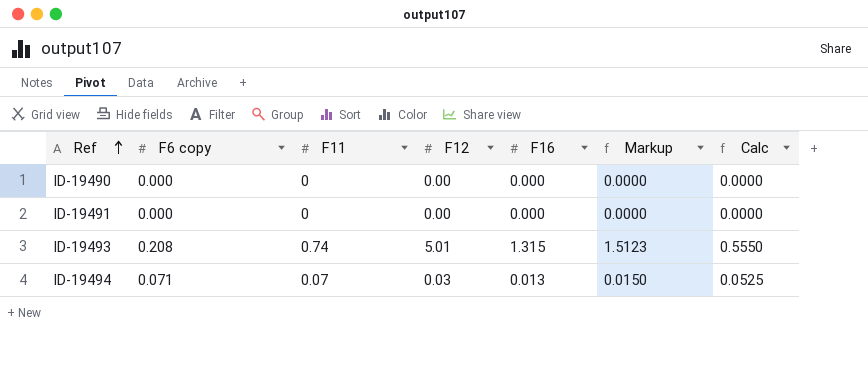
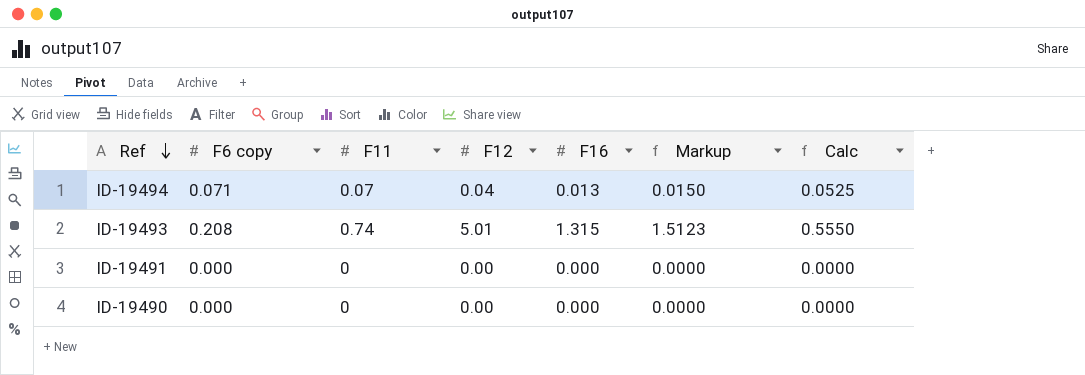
row order: Ref ascending -> Ref descending
ID-19494 | F12: 0.03 -> 0.04

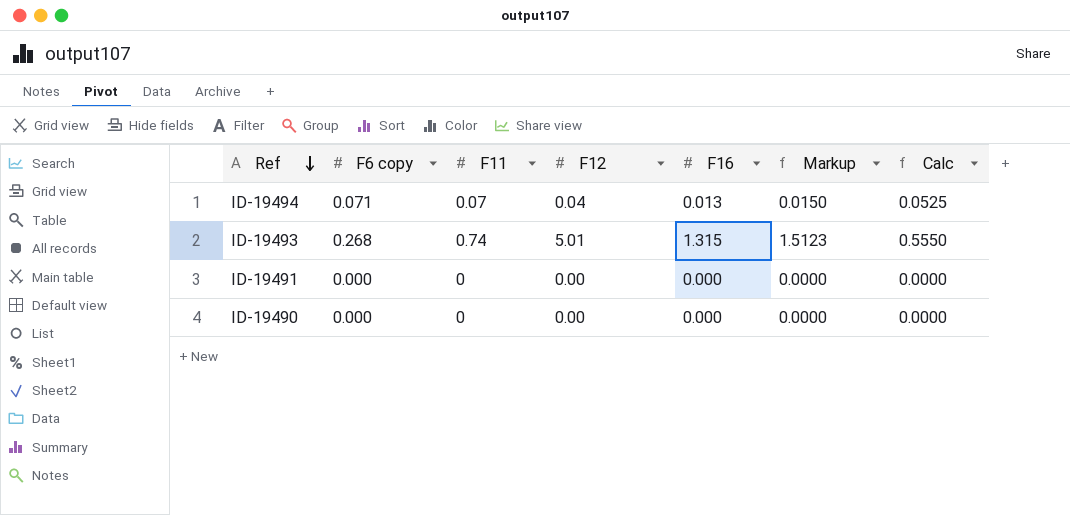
ID-19493 | F6 copy: 0.208 -> 0.268

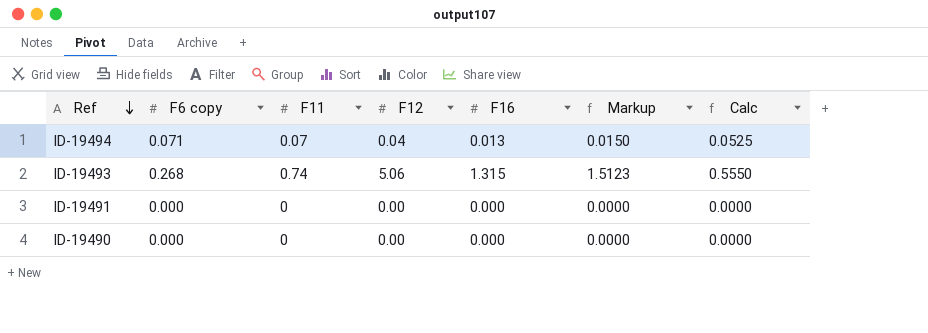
ID-19493 | F12: 5.01 -> 5.06

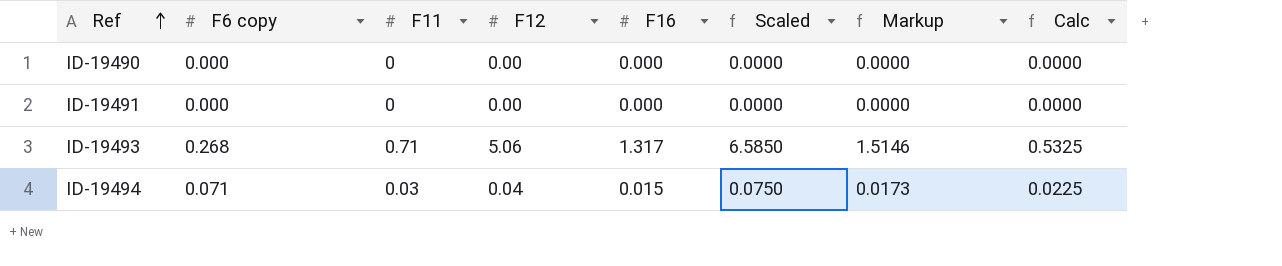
row order: Ref descending -> Ref ascending
column Scaled | formula: none -> [F16] * 5
ID-19493 | F11: 0.74 -> 0.71
ID-19493 | F16: 1.315 -> 1.317
ID-19493 | Markup: 1.5123 -> 1.5146
ID-19493 | Calc: 0.5550 -> 0.5325
ID-19494 | F11: 0.07 -> 0.03
ID-19494 | F16: 0.013 -> 0.015
ID-19494 | Markup: 0.0150 -> 0.0173
ID-19494 | Calc: 0.0525 -> 0.0225

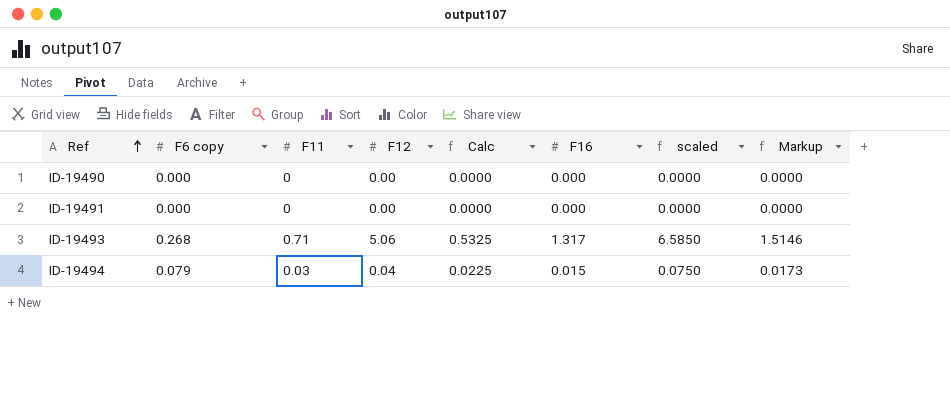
column Calc | position: 8 -> 5
column name: Scaled -> scaled
ID-19494 | F6 copy: 0.071 -> 0.079

